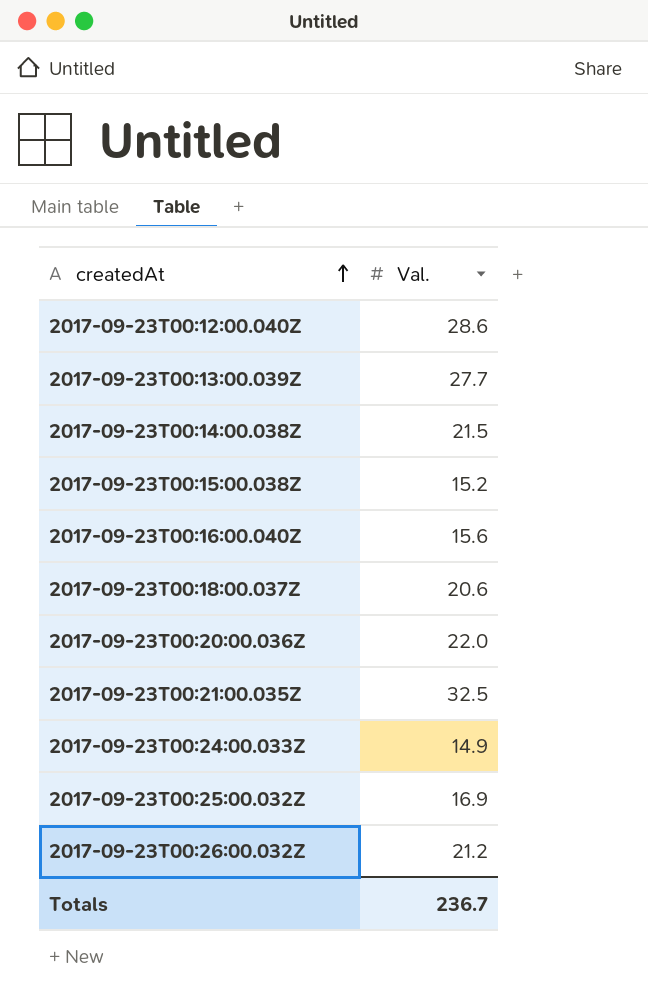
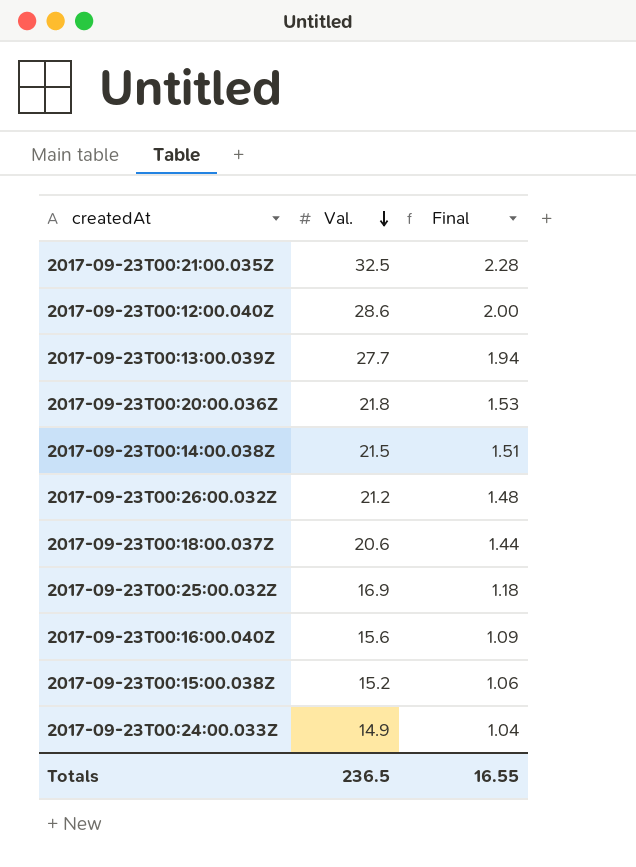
row order: createdAt ascending -> Val. descending
column Final | formula: none -> [Val.] * 0.07
2017-09-23T00:20:00.036Z | Val.: 22.0 -> 21.8
Totals | Val.: 236.7 -> 236.5

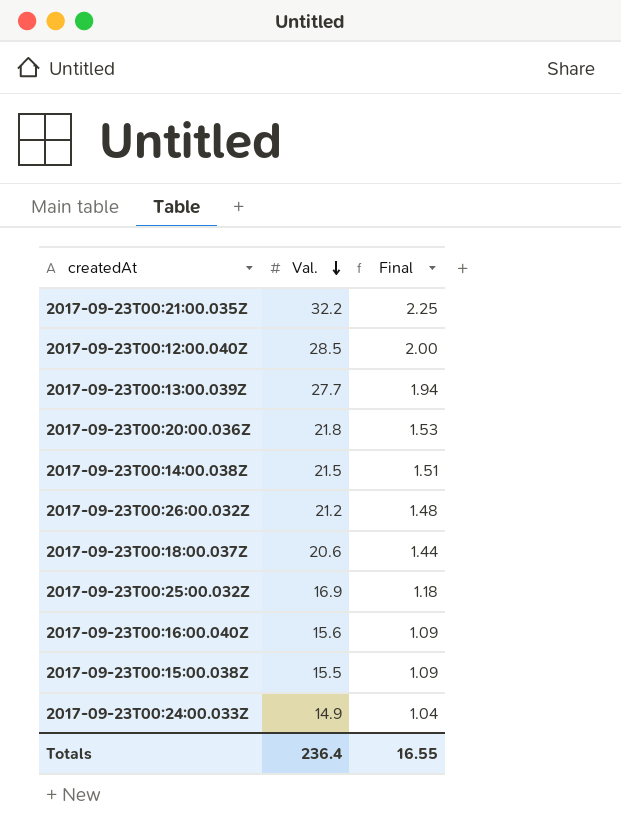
2017-09-23T00:21:00.035Z | Val.: 32.5 -> 32.2
2017-09-23T00:21:00.035Z | Final: 2.28 -> 2.25
2017-09-23T00:12:00.040Z | Val.: 28.6 -> 28.5
2017-09-23T00:15:00.038Z | Val.: 15.2 -> 15.5
2017-09-23T00:15:00.038Z | Final: 1.06 -> 1.09
Totals | Val.: 236.5 -> 236.4

